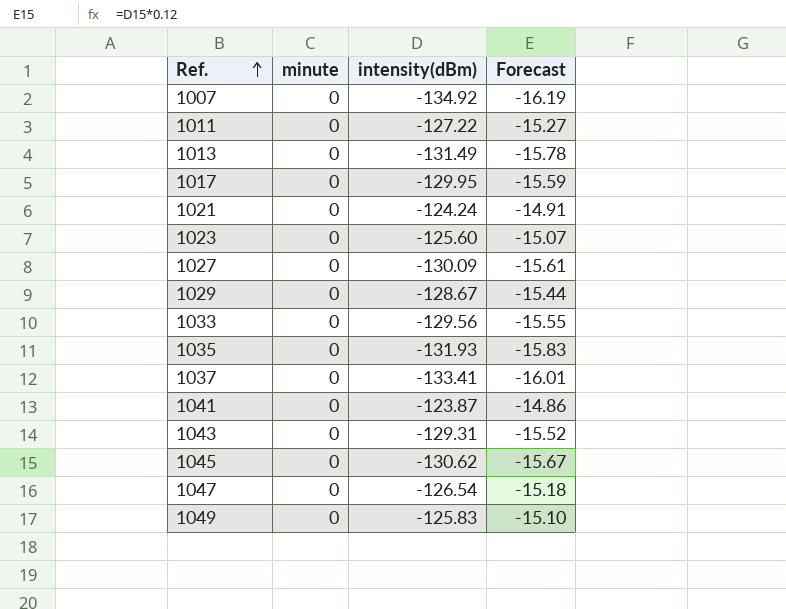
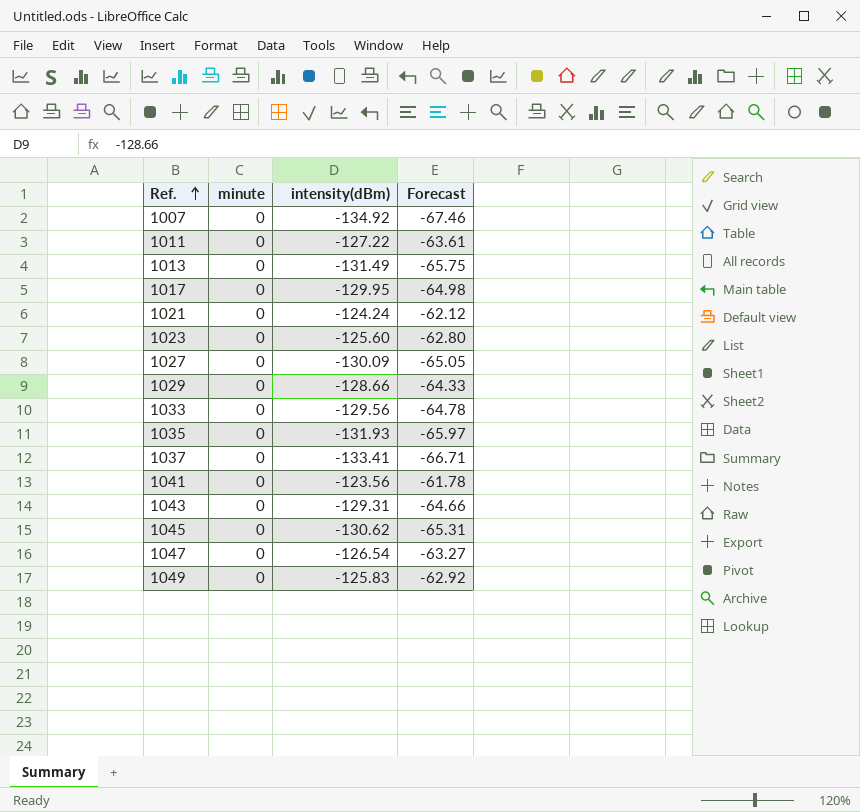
column Forecast | formula: [intensity(dBm)] * 0.12 -> [intensity(dBm)] * 0.5
1029 | intensity(dBm): -128.67 -> -128.66
1041 | intensity(dBm): -123.87 -> -123.56

